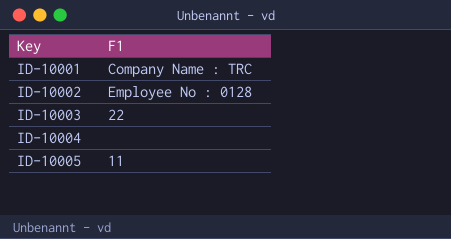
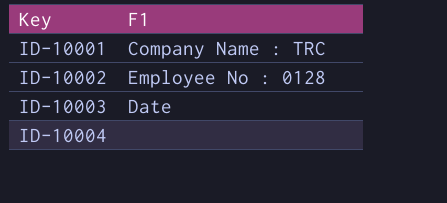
row ID-10005: 11 -> none
ID-10003 | F1: 22 -> Date

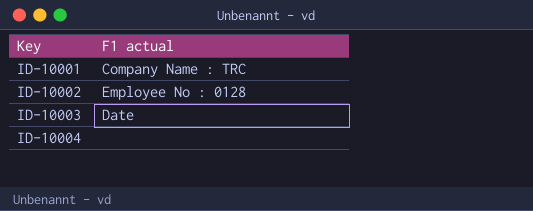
column name: F1 -> F1 actual

